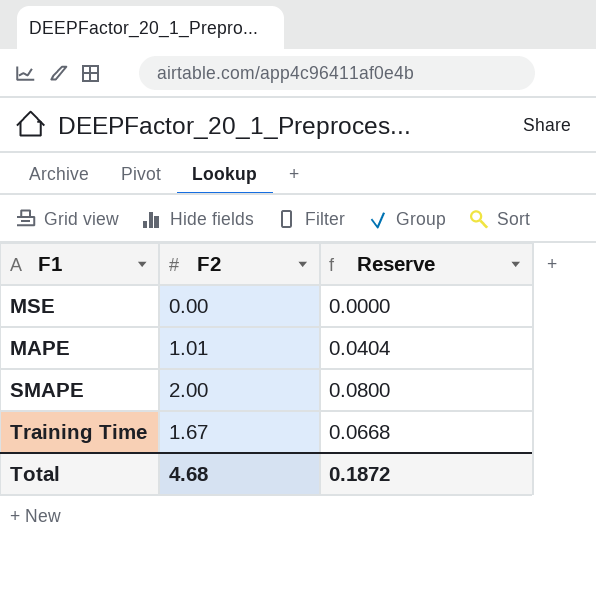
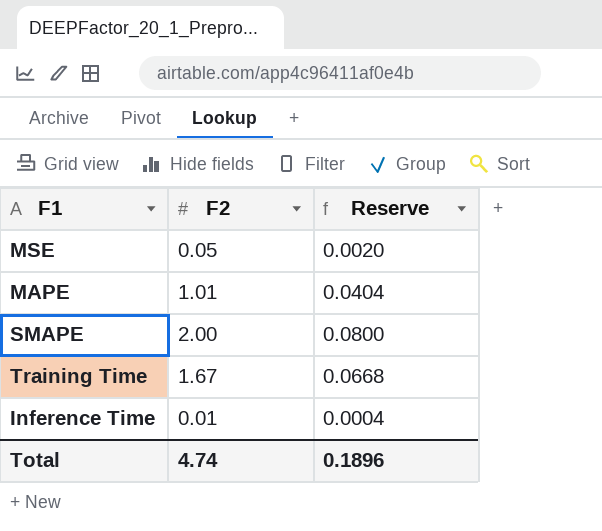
MSE | F2: 0.00 -> 0.05
MSE | Reserve: 0.0000 -> 0.0020
row Inference Time: none -> 0.01 | 0.0004
Total | F2: 4.68 -> 4.74
Total | Reserve: 0.1872 -> 0.1896

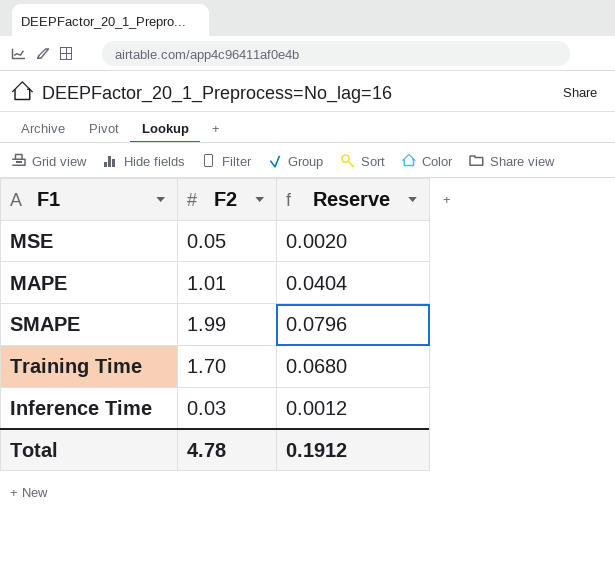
SMAPE | F2: 2.00 -> 1.99
SMAPE | Reserve: 0.0800 -> 0.0796
Training Time | F2: 1.67 -> 1.70
Training Time | Reserve: 0.0668 -> 0.0680
Inference Time | F2: 0.01 -> 0.03
Inference Time | Reserve: 0.0004 -> 0.0012
Total | F2: 4.74 -> 4.78
Total | Reserve: 0.1896 -> 0.1912

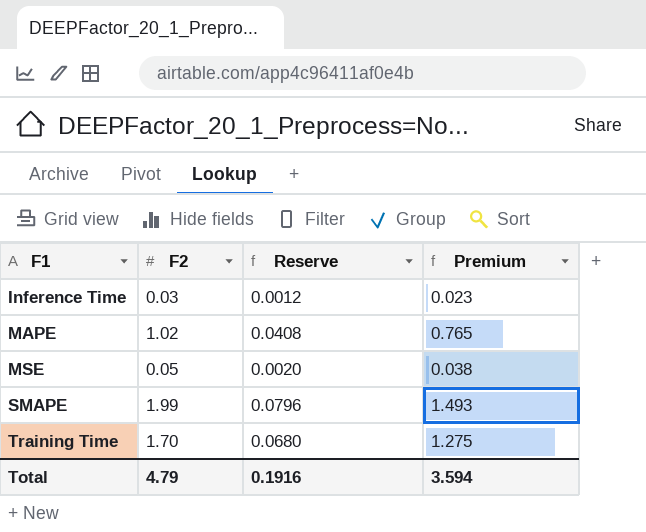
row order: none -> F1 ascending
column Premium | formula: none -> [F2] * 0.75
MAPE | F2: 1.01 -> 1.02
MAPE | Reserve: 0.0404 -> 0.0408
Total | F2: 4.78 -> 4.79
Total | Reserve: 0.1912 -> 0.1916

